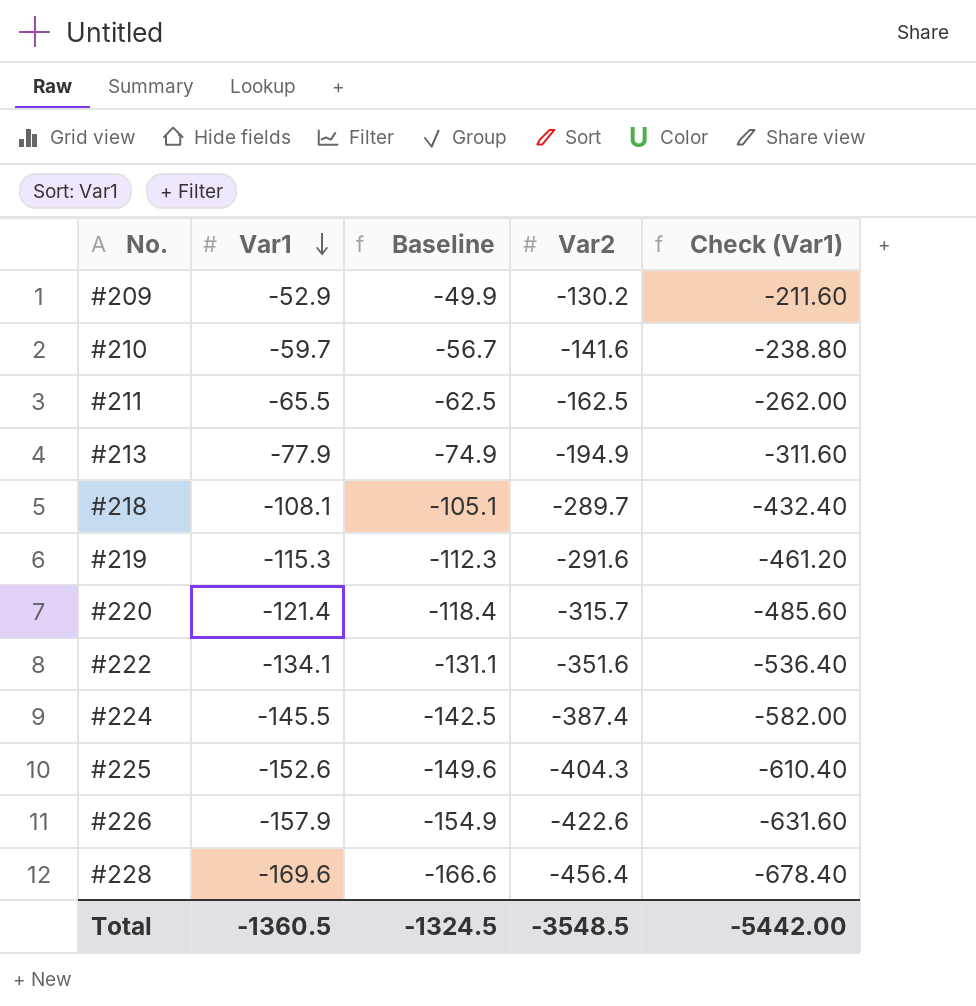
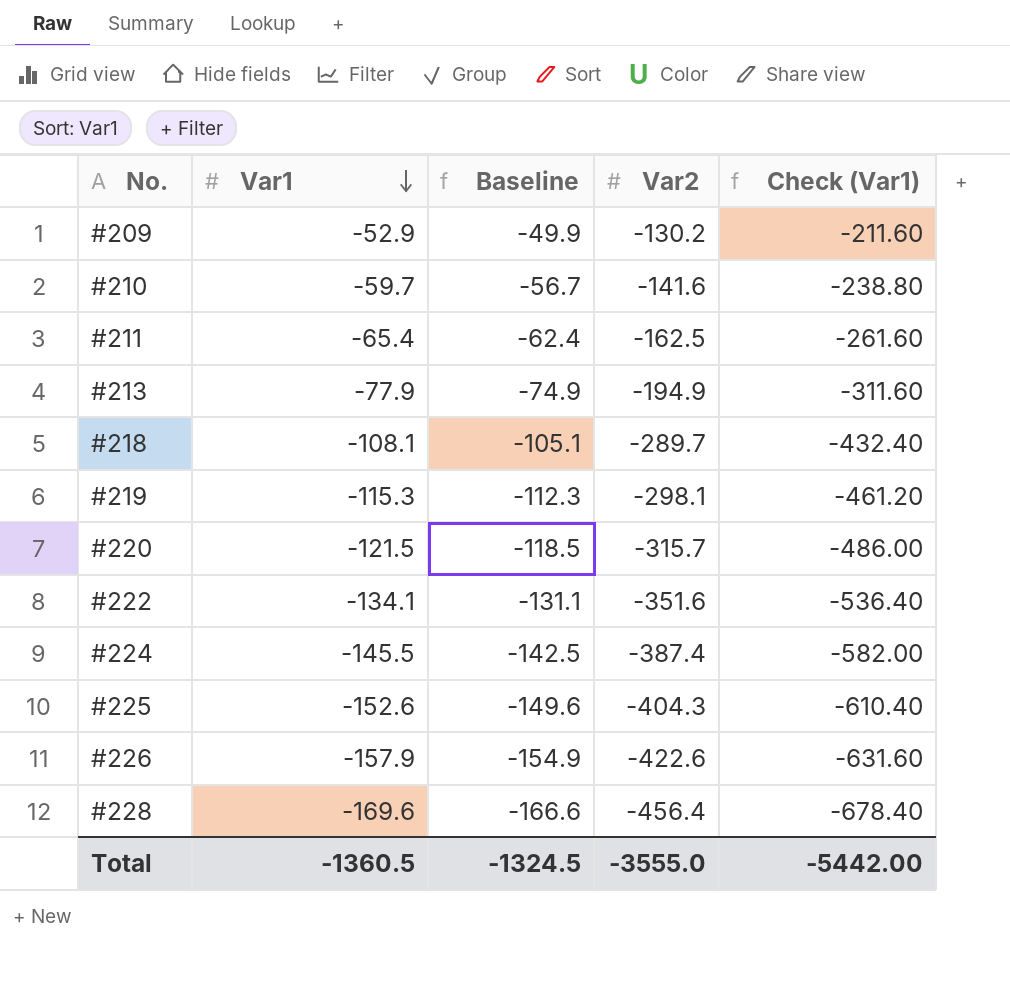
#211 | Var1: -65.5 -> -65.4
#211 | Baseline: -62.5 -> -62.4
#211 | Check (Var1): -262.00 -> -261.60
#219 | Var2: -291.6 -> -298.1
#220 | Var1: -121.4 -> -121.5
#220 | Baseline: -118.4 -> -118.5
#220 | Check (Var1): -485.60 -> -486.00
Total | Var2: -3548.5 -> -3555.0

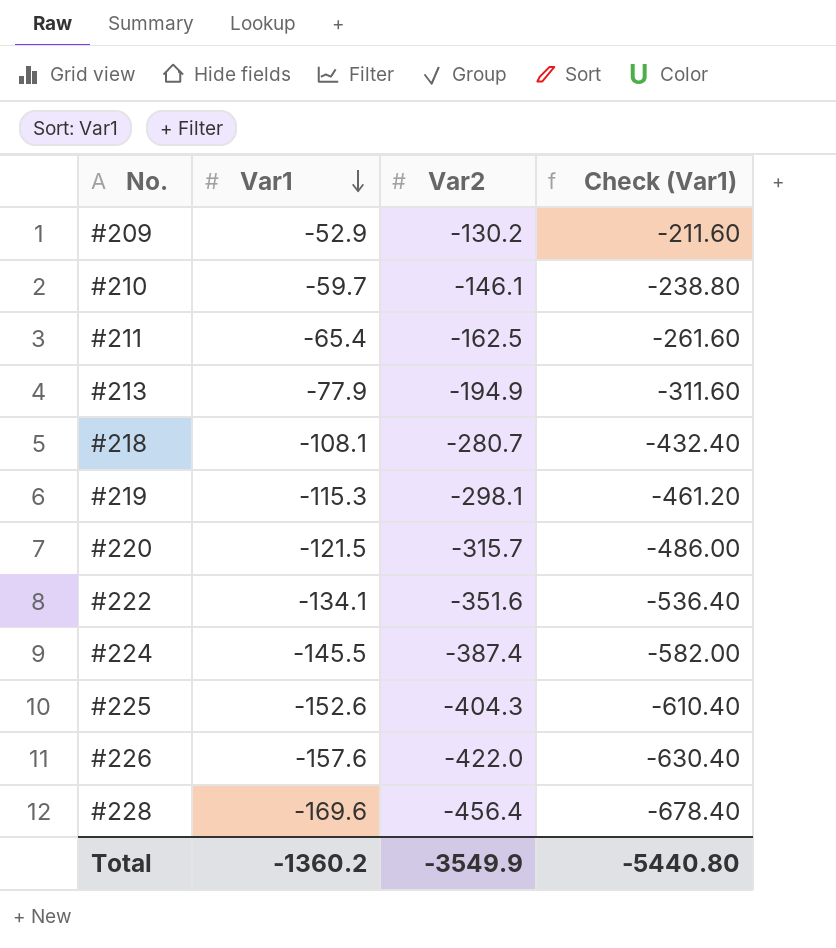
column Baseline | formula: [Var1] + 3 -> none
#210 | Var2: -141.6 -> -146.1
#218 | Var2: -289.7 -> -280.7
#226 | Var1: -157.9 -> -157.6
#226 | Var2: -422.6 -> -422.0
#226 | Check (Var1): -631.60 -> -630.40
Total | Var1: -1360.5 -> -1360.2
Total | Var2: -3555.0 -> -3549.9
Total | Check (Var1): -5442.00 -> -5440.80

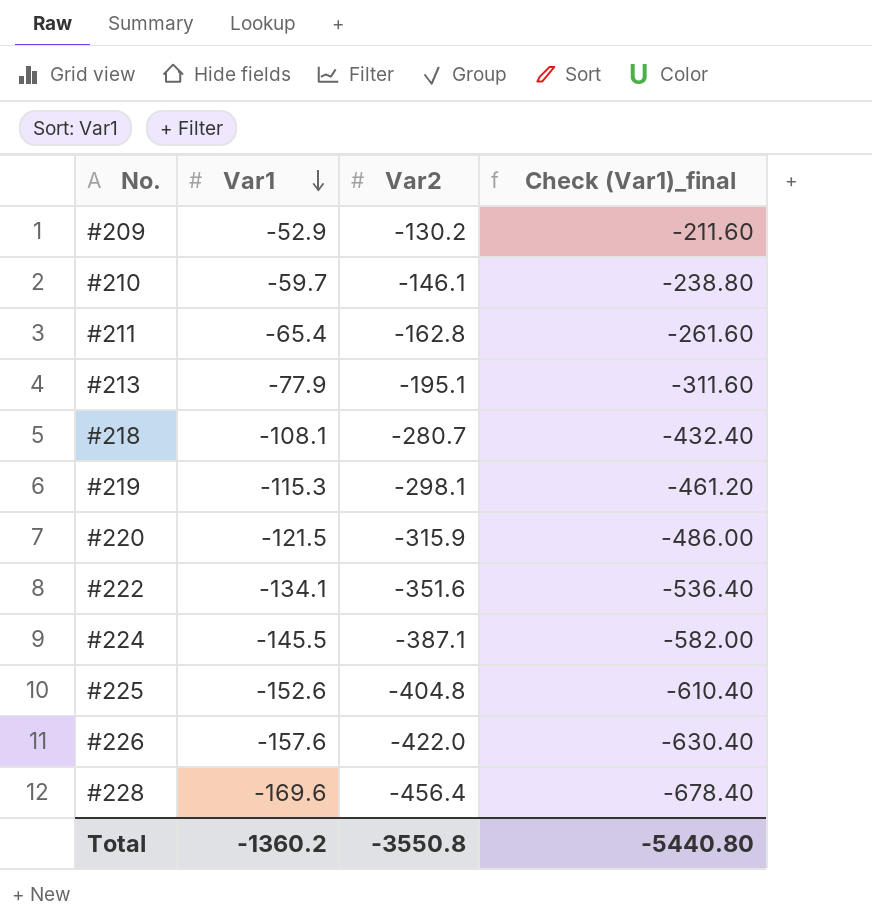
column name: Check (Var1) -> Check (Var1)_final
#211 | Var2: -162.5 -> -162.8
#213 | Var2: -194.9 -> -195.1
#220 | Var2: -315.7 -> -315.9
#224 | Var2: -387.4 -> -387.1
#225 | Var2: -404.3 -> -404.8
Total | Var2: -3549.9 -> -3550.8

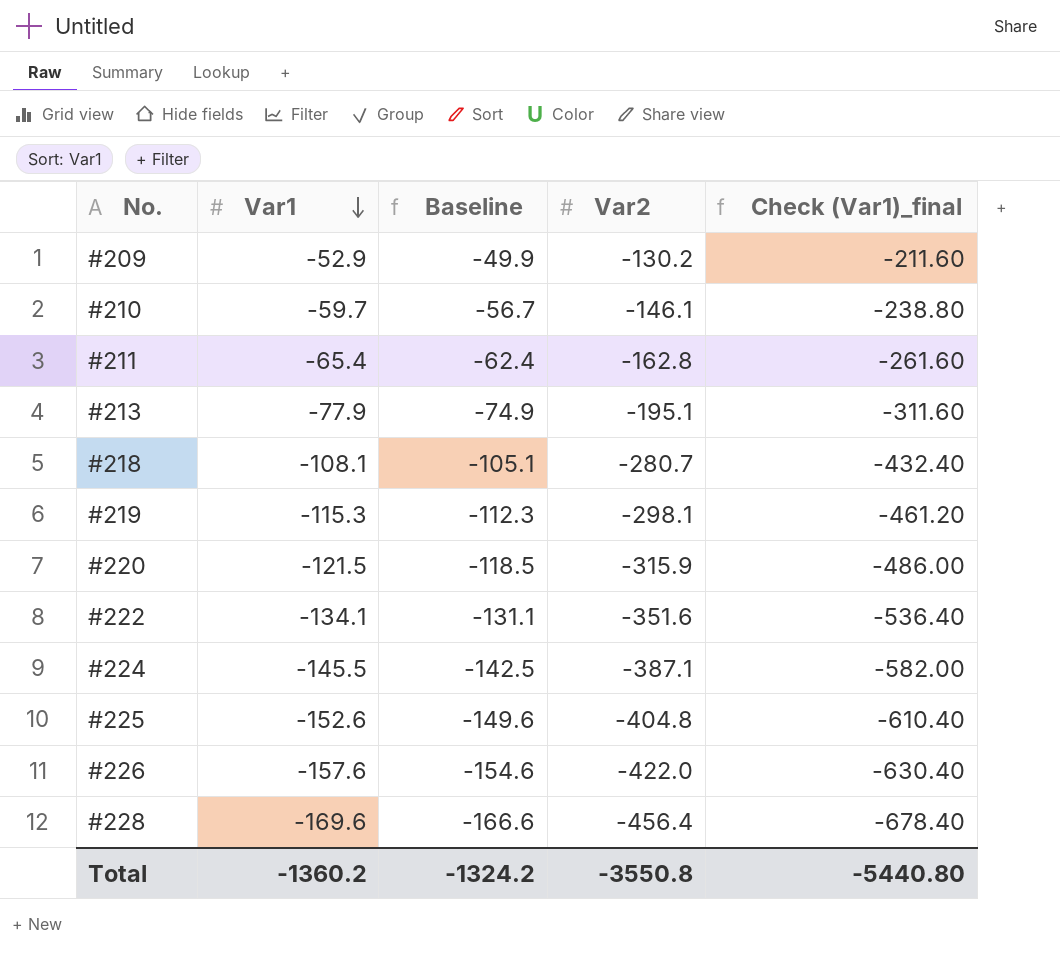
column Baseline | formula: none -> [Var1] + 3

